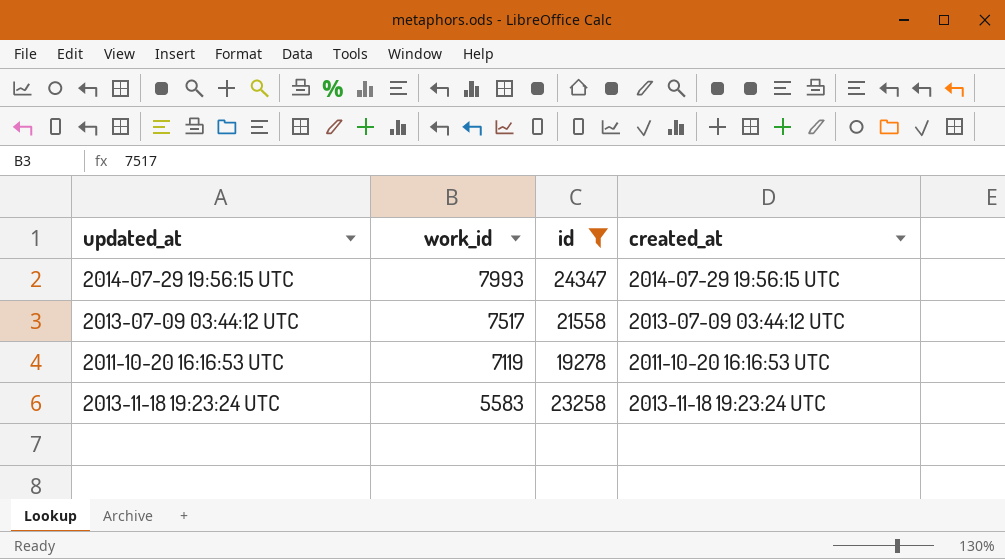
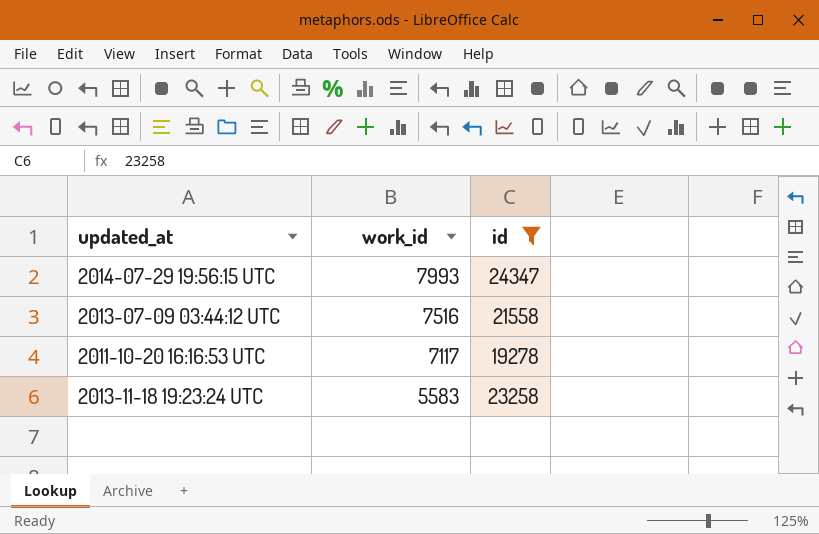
column created_at | position: 4 -> none
2013-07-09 03:44:12 UTC | work_id: 7517 -> 7516
2011-10-20 16:16:53 UTC | work_id: 7119 -> 7117

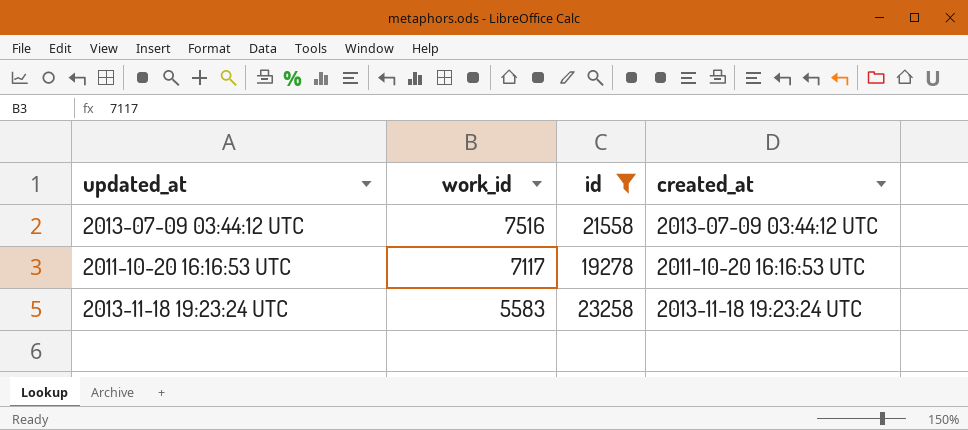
column created_at | position: none -> 4
row 2014-07-29 19:56:15 UTC: 7993 | 24347 -> none

